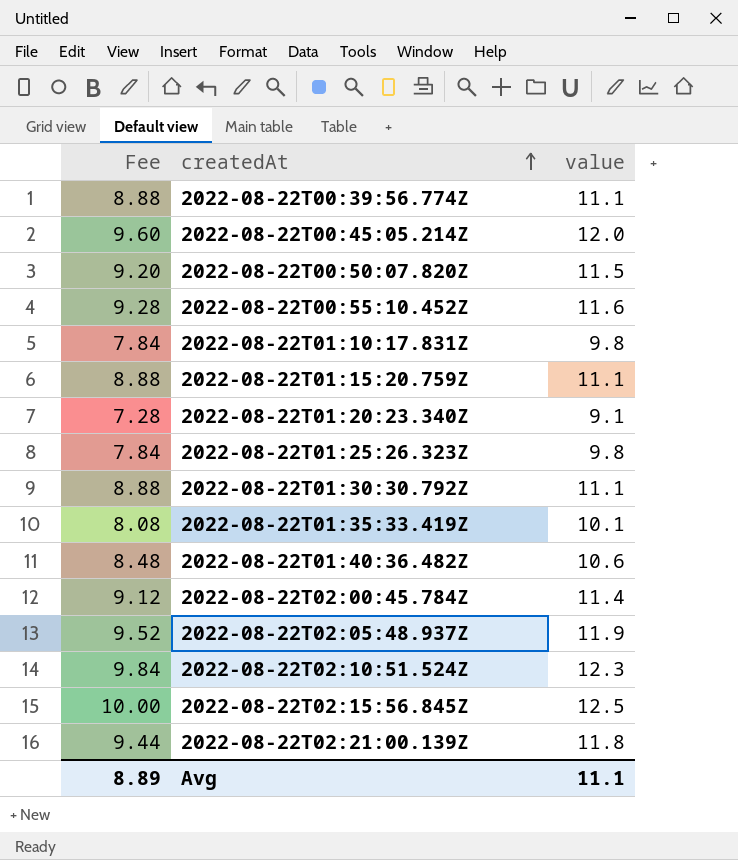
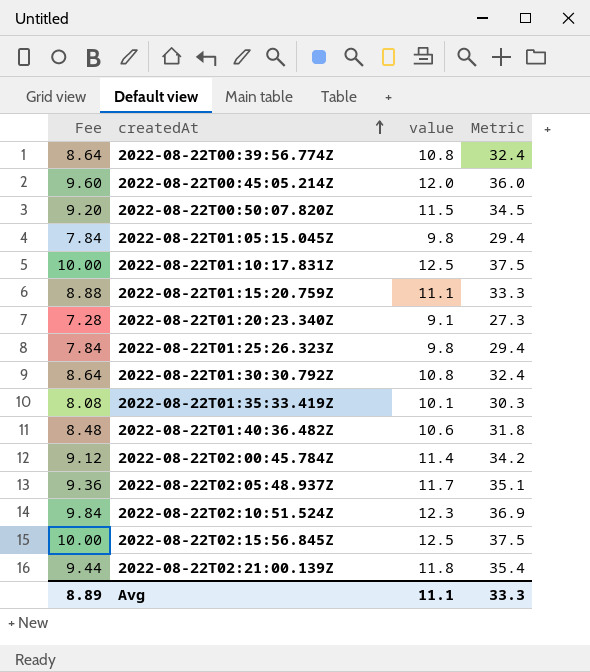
column Metric | formula: none -> [value] * 3
row 2022-08-22T00:55:10.452Z: 9.28 | 11.6 -> none
2022-08-22T00:39:56.774Z | Fee: 8.88 -> 8.64
2022-08-22T00:39:56.774Z | value: 11.1 -> 10.8
row 2022-08-22T01:05:15.045Z: none -> 7.84 | 9.8 | 29.4
2022-08-22T01:10:17.831Z | Fee: 7.84 -> 10.00
2022-08-22T01:10:17.831Z | value: 9.8 -> 12.5
2022-08-22T01:30:30.792Z | Fee: 8.88 -> 8.64
2022-08-22T01:30:30.792Z | value: 11.1 -> 10.8
2022-08-22T02:05:48.937Z | Fee: 9.52 -> 9.36
2022-08-22T02:05:48.937Z | value: 11.9 -> 11.7

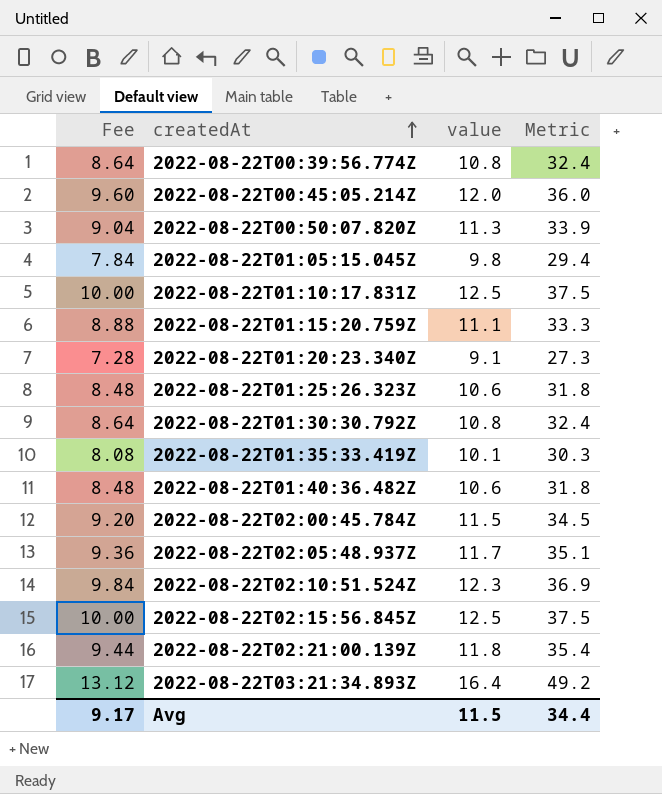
2022-08-22T00:50:07.820Z | Fee: 9.20 -> 9.04
2022-08-22T00:50:07.820Z | value: 11.5 -> 11.3
2022-08-22T00:50:07.820Z | Metric: 34.5 -> 33.9
2022-08-22T01:25:26.323Z | Fee: 7.84 -> 8.48
2022-08-22T01:25:26.323Z | value: 9.8 -> 10.6
2022-08-22T01:25:26.323Z | Metric: 29.4 -> 31.8
2022-08-22T02:00:45.784Z | Fee: 9.12 -> 9.20
2022-08-22T02:00:45.784Z | value: 11.4 -> 11.5
2022-08-22T02:00:45.784Z | Metric: 34.2 -> 34.5
row 2022-08-22T03:21:34.893Z: none -> 13.12 | 16.4 | 49.2
Avg | Fee: 8.89 -> 9.17
Avg | value: 11.1 -> 11.5
Avg | Metric: 33.3 -> 34.4

